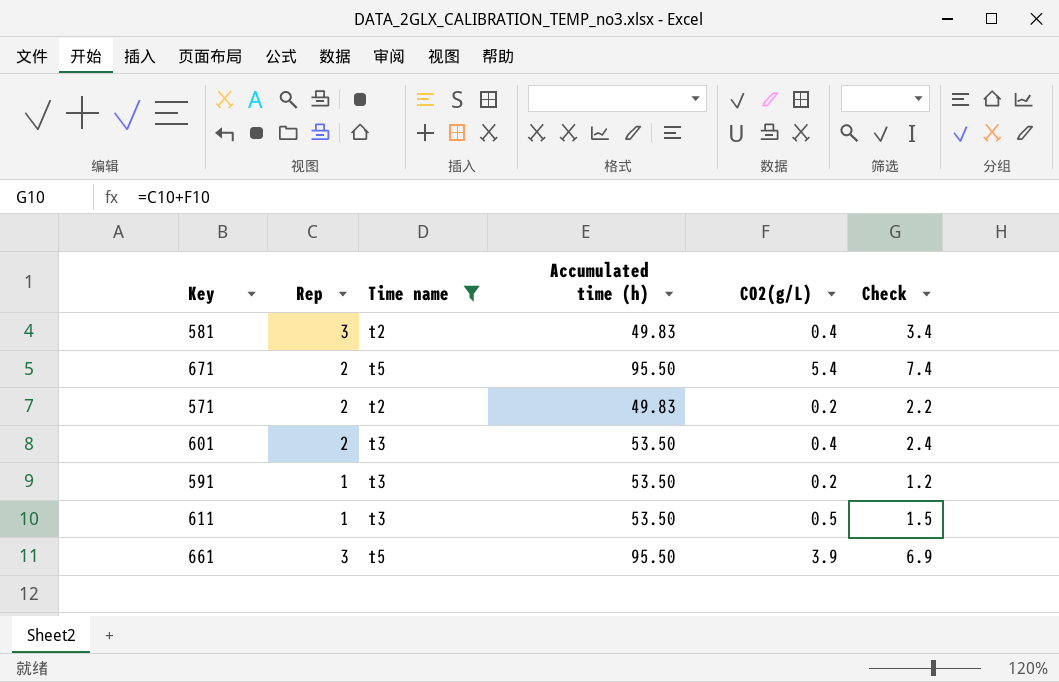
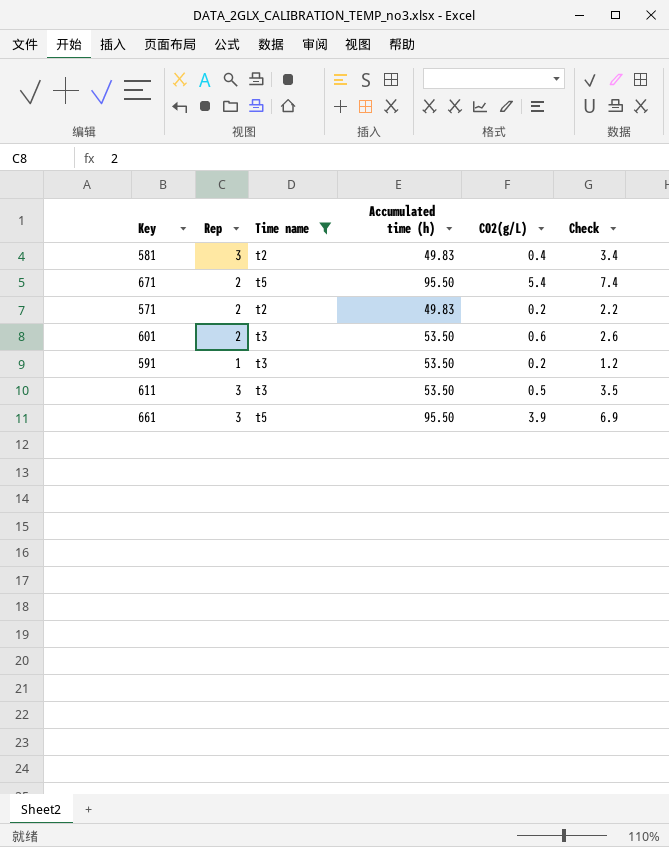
601 | CO2(g/L): 0.4 -> 0.6
601 | Check: 2.4 -> 2.6
611 | Rep: 1 -> 3
611 | Check: 1.5 -> 3.5

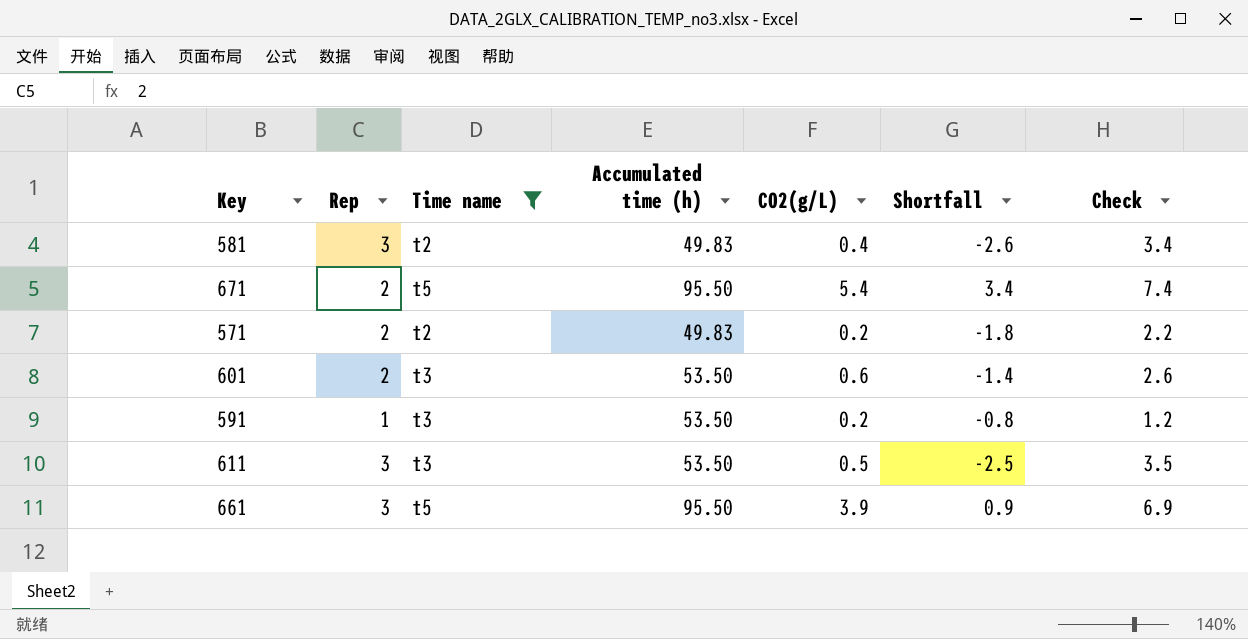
column Shortfall | formula: none -> [CO2(g/L)] - [Rep]

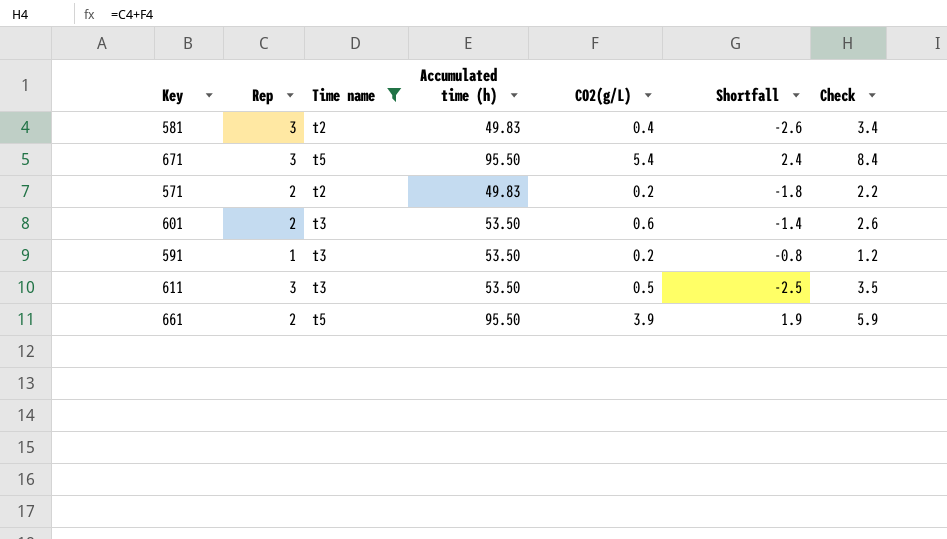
671 | Rep: 2 -> 3
671 | Shortfall: 3.4 -> 2.4
671 | Check: 7.4 -> 8.4
661 | Rep: 3 -> 2
661 | Shortfall: 0.9 -> 1.9
661 | Check: 6.9 -> 5.9

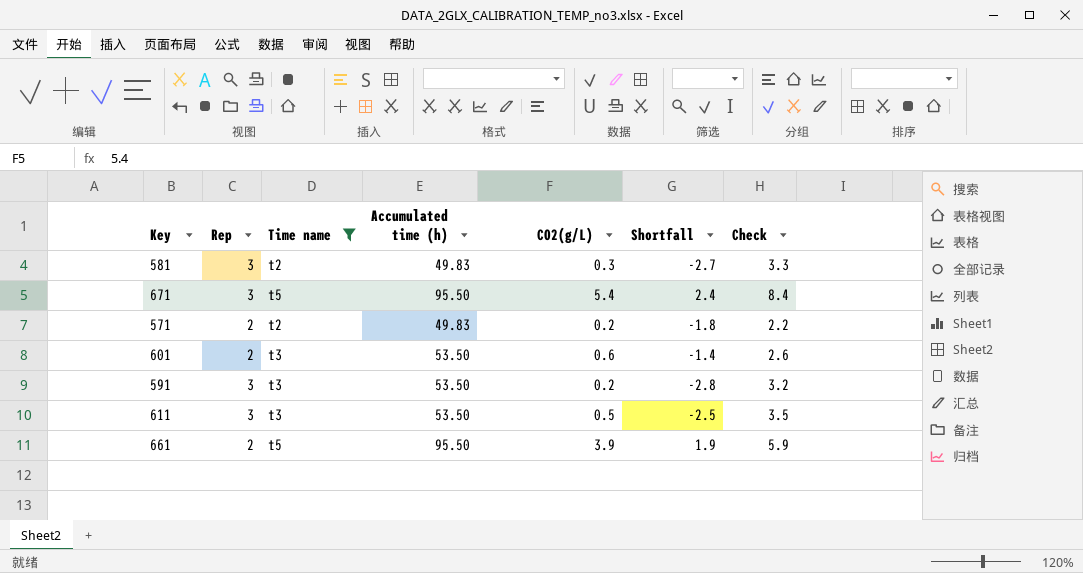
581 | CO2(g/L): 0.4 -> 0.3
581 | Shortfall: -2.6 -> -2.7
581 | Check: 3.4 -> 3.3
591 | Rep: 1 -> 3
591 | Shortfall: -0.8 -> -2.8
591 | Check: 1.2 -> 3.2

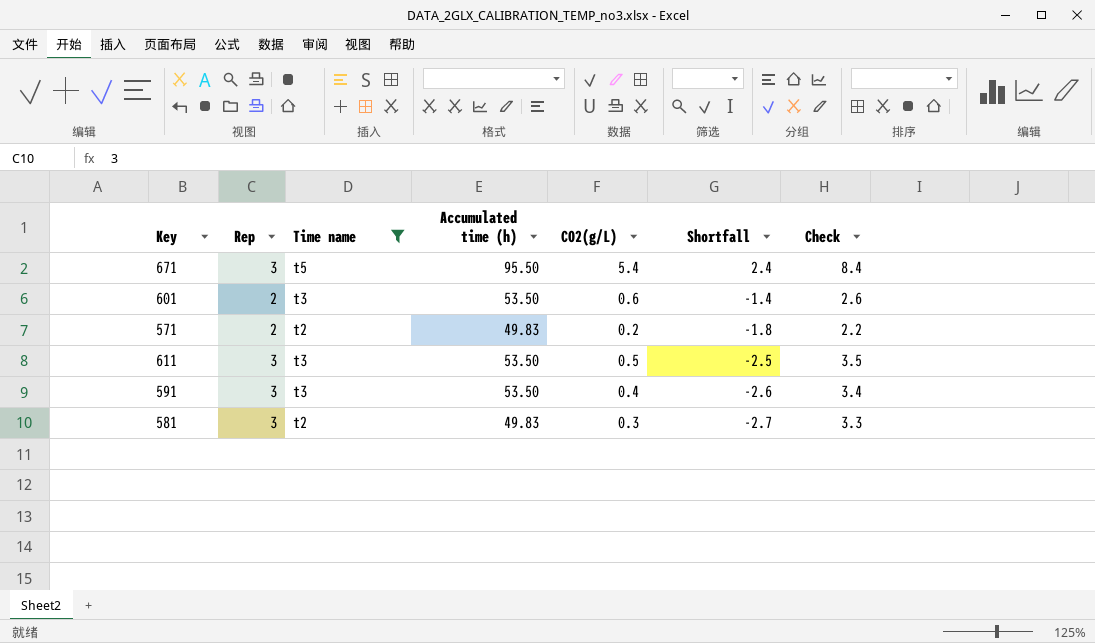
row order: none -> Shortfall descending
row 661: 2 | t5 | 95.50 | 3.9 | 1.9 | 5.9 -> none
591 | CO2(g/L): 0.2 -> 0.4
591 | Shortfall: -2.8 -> -2.6
591 | Check: 3.2 -> 3.4

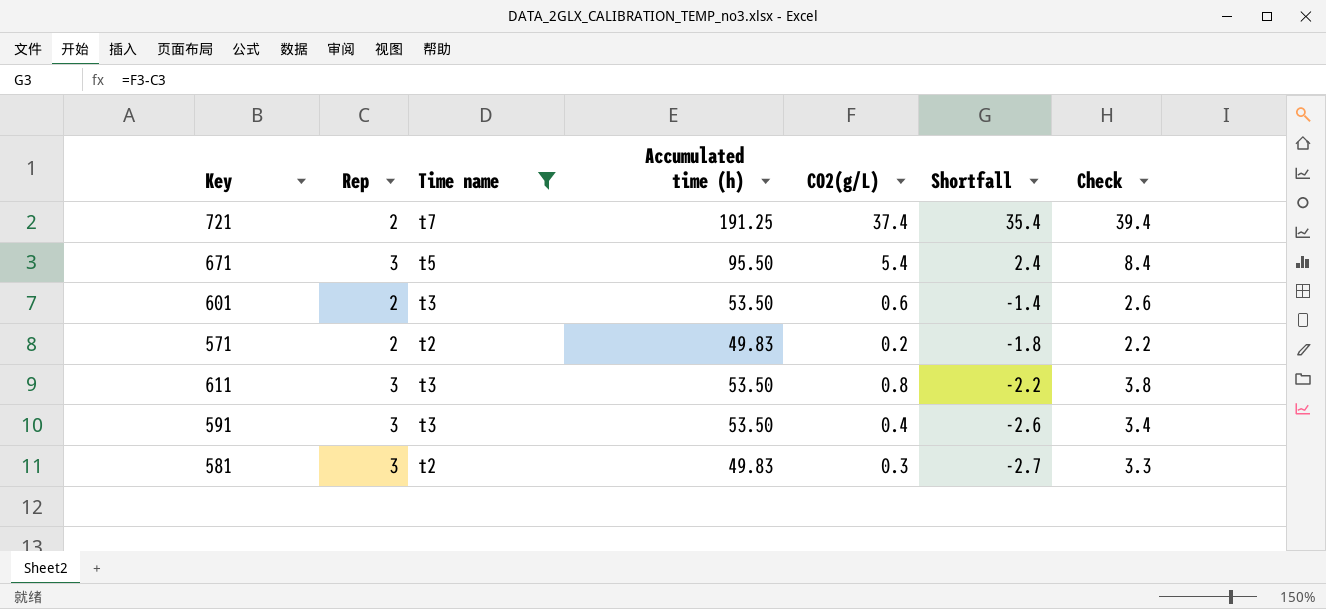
row 721: none -> 2 | t7 | 191.25 | 37.4 | 35.4 | 39.4
611 | CO2(g/L): 0.5 -> 0.8
611 | Shortfall: -2.5 -> -2.2
611 | Check: 3.5 -> 3.8

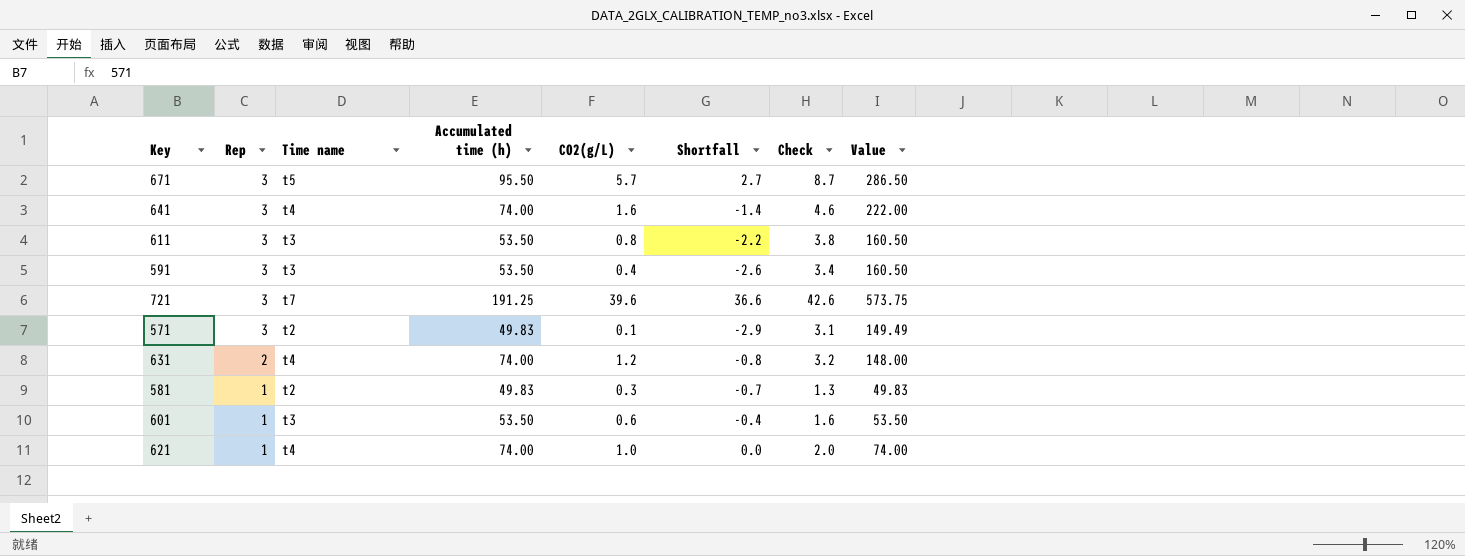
filter: Time name != t4 -> none
row order: Shortfall descending -> Rep descending
column Value | formula: none -> [Rep] * [Accumulated time (h)]
671 | CO2(g/L): 5.4 -> 5.7
671 | Shortfall: 2.4 -> 2.7
671 | Check: 8.4 -> 8.7
721 | Rep: 2 -> 3
721 | CO2(g/L): 37.4 -> 39.6
721 | Shortfall: 35.4 -> 36.6
721 | Check: 39.4 -> 42.6
571 | Rep: 2 -> 3
571 | CO2(g/L): 0.2 -> 0.1
571 | Shortfall: -1.8 -> -2.9
571 | Check: 2.2 -> 3.1
581 | Rep: 3 -> 1
581 | Shortfall: -2.7 -> -0.7
581 | Check: 3.3 -> 1.3
601 | Rep: 2 -> 1
601 | Shortfall: -1.4 -> -0.4
601 | Check: 2.6 -> 1.6

